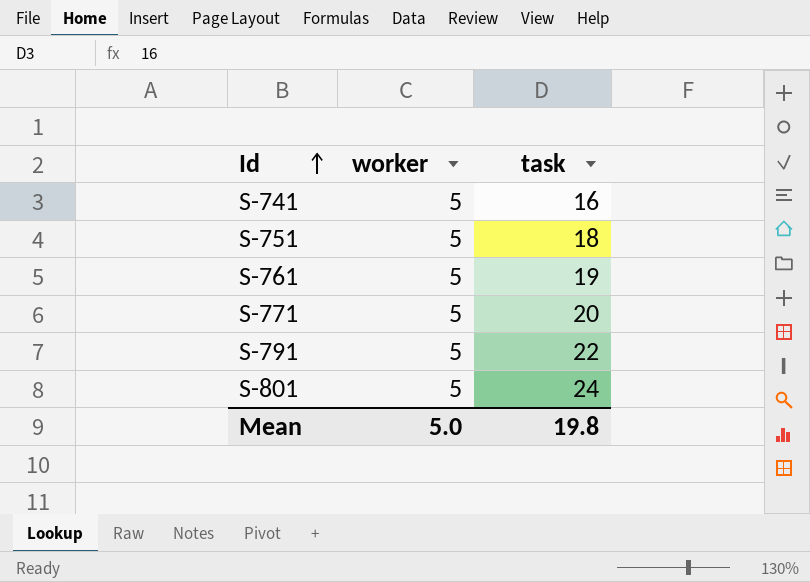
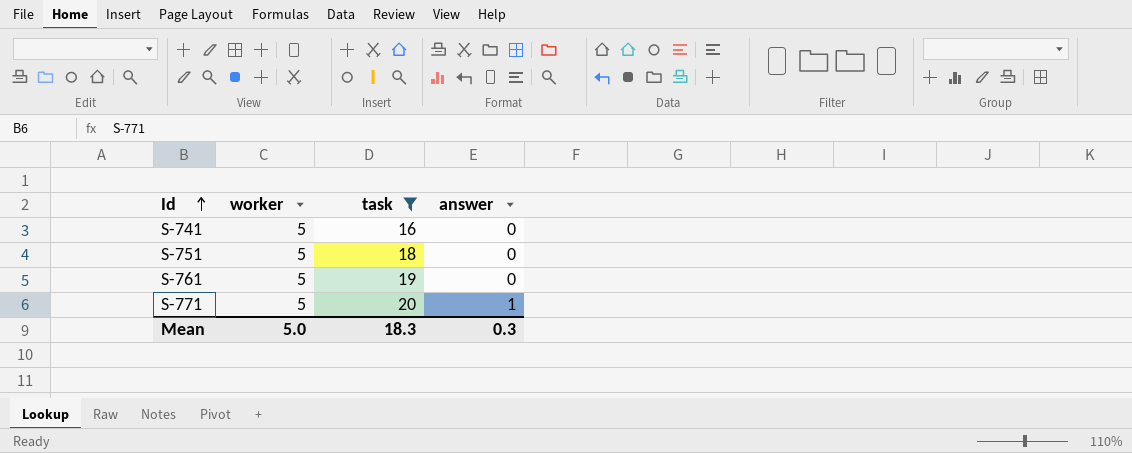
filter: none -> task <= 20
column answer | position: none -> 4
Mean | task: 19.8 -> 18.3

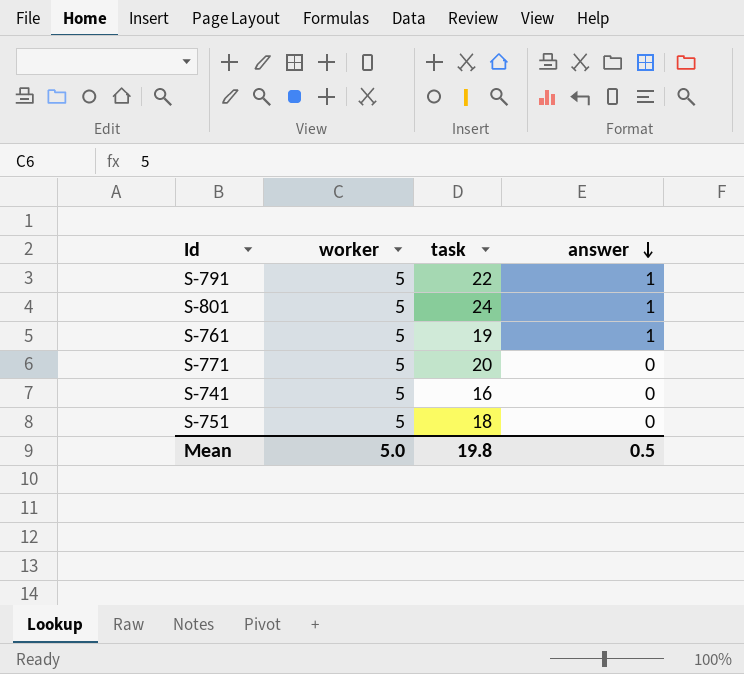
filter: task <= 20 -> none
row order: Id ascending -> answer descending
S-761 | answer: 0 -> 1
S-771 | answer: 1 -> 0
Mean | task: 18.3 -> 19.8
Mean | answer: 0.3 -> 0.5

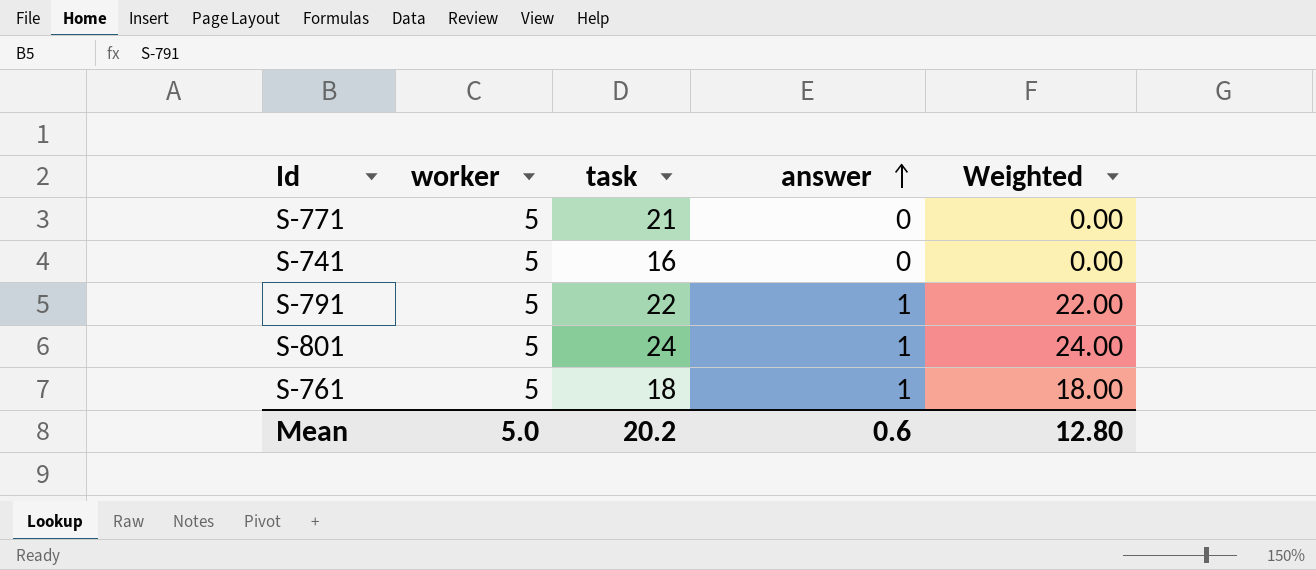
row order: answer descending -> answer ascending
column Weighted | formula: none -> [task] * [answer]
row S-751: 5 | 18 | 0 -> none
S-771 | task: 20 -> 21
S-761 | task: 19 -> 18
Mean | task: 19.8 -> 20.2
Mean | answer: 0.5 -> 0.6

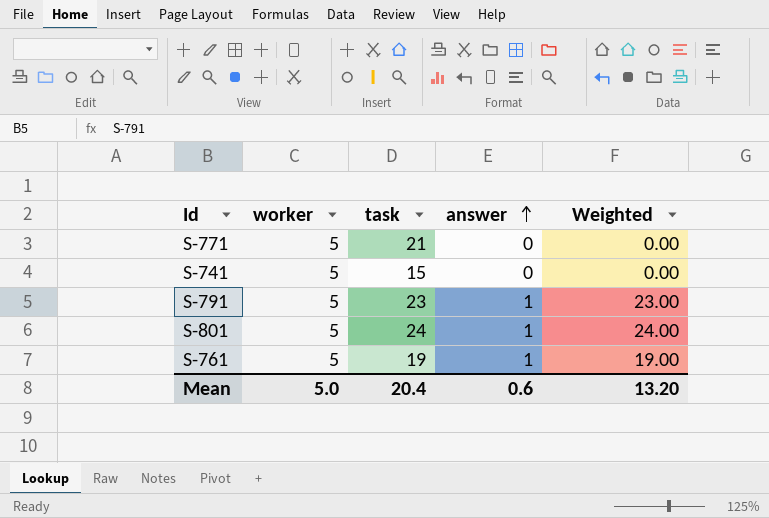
S-741 | task: 16 -> 15
S-791 | task: 22 -> 23
S-791 | Weighted: 22.00 -> 23.00
S-761 | task: 18 -> 19
S-761 | Weighted: 18.00 -> 19.00
Mean | task: 20.2 -> 20.4
Mean | Weighted: 12.80 -> 13.20

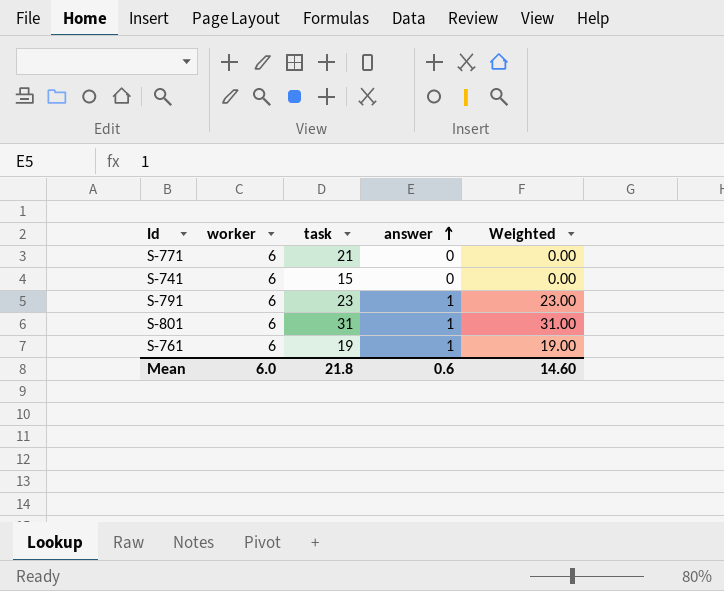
S-771 | worker: 5 -> 6
S-741 | worker: 5 -> 6
S-791 | worker: 5 -> 6
S-801 | worker: 5 -> 6
S-801 | task: 24 -> 31
S-801 | Weighted: 24.00 -> 31.00
S-761 | worker: 5 -> 6
Mean | worker: 5.0 -> 6.0
Mean | task: 20.4 -> 21.8
Mean | Weighted: 13.20 -> 14.60

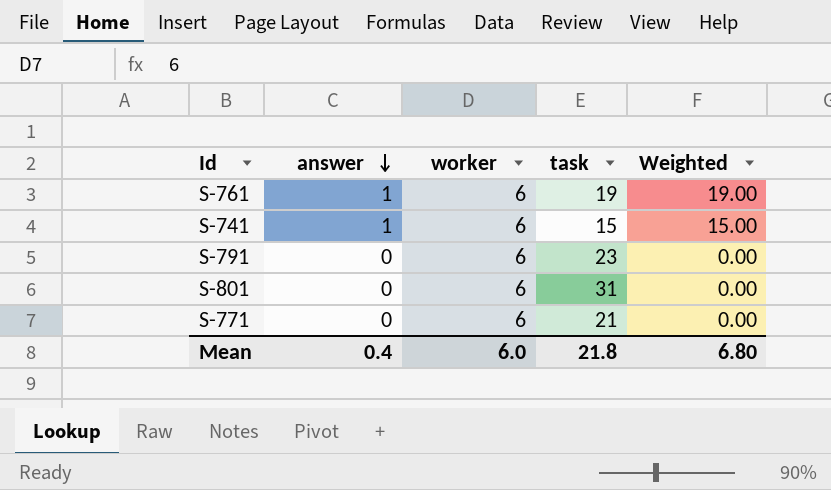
row order: answer ascending -> answer descending
column answer | position: 4 -> 2
S-741 | answer: 0 -> 1
S-741 | Weighted: 0.00 -> 15.00
S-791 | answer: 1 -> 0
S-791 | Weighted: 23.00 -> 0.00
S-801 | answer: 1 -> 0
S-801 | Weighted: 31.00 -> 0.00
Mean | answer: 0.6 -> 0.4
Mean | Weighted: 14.60 -> 6.80

